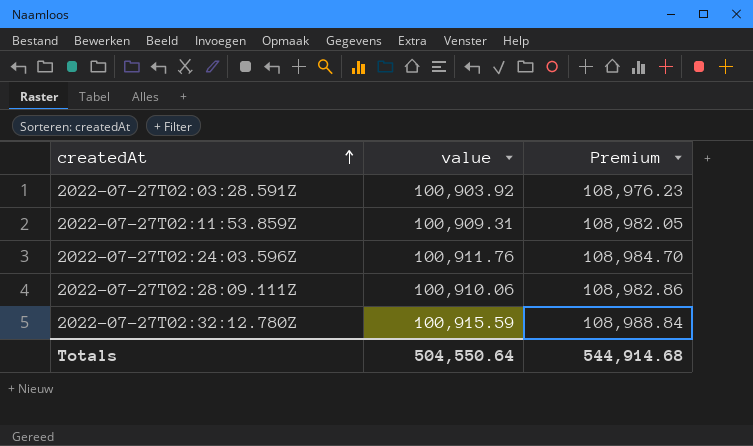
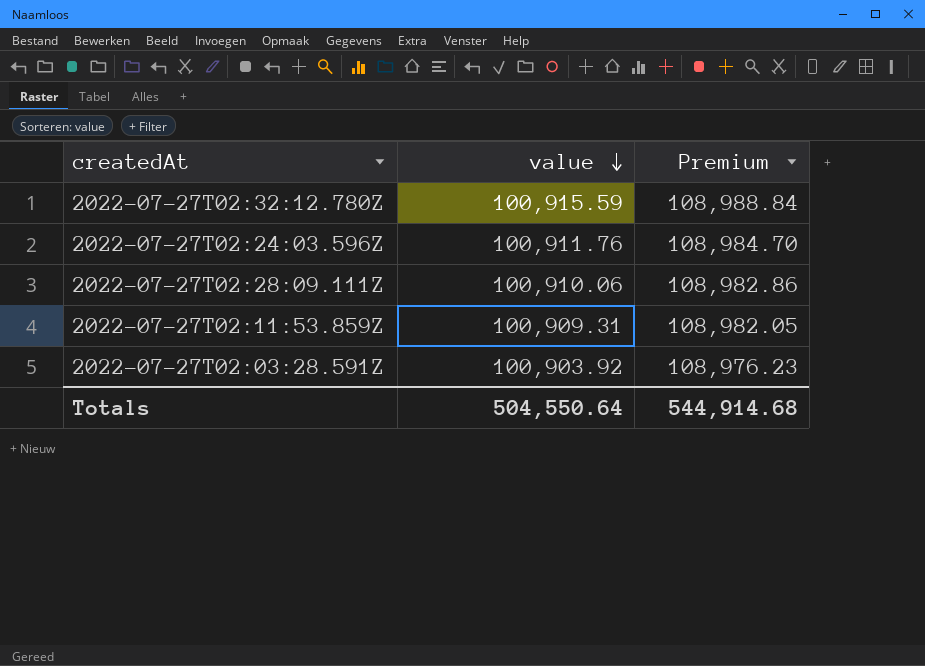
row order: createdAt ascending -> value descending

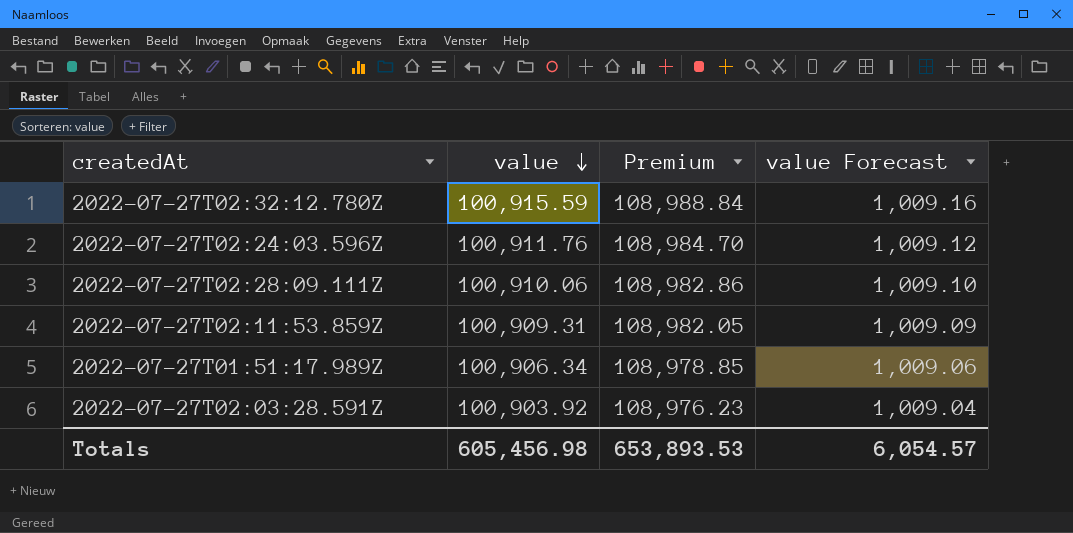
column value Forecast | formula: none -> [value] * 0.01
row 2022-07-27T01:51:17.989Z: none -> 100,906.34 | 108,978.85 | 1,009.06
Totals | value: 504,550.64 -> 605,456.98
Totals | Premium: 544,914.68 -> 653,893.53

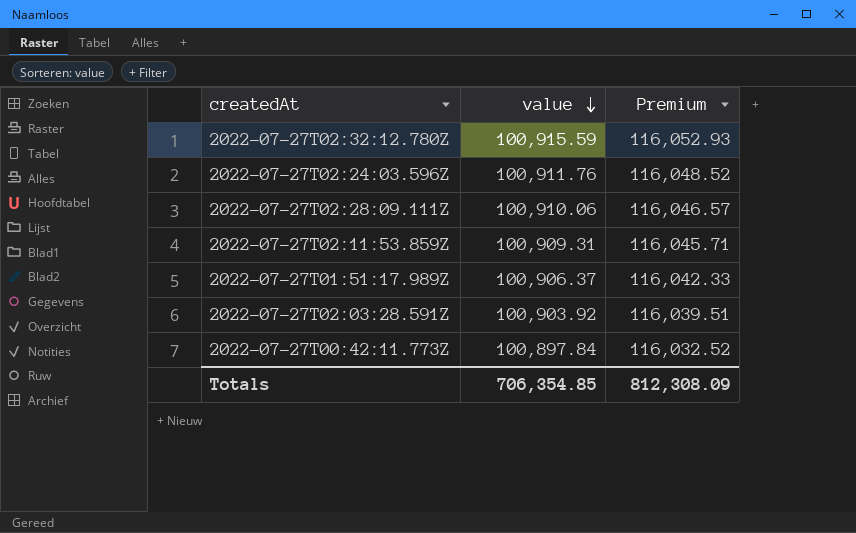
column value Forecast | formula: [value] * 0.01 -> none
column Premium | formula: [value] * 1.08 -> [value] * 1.15
2022-07-27T01:51:17.989Z | value: 100,906.34 -> 100,906.37
row 2022-07-27T00:42:11.773Z: none -> 100,897.84 | 116,032.52
Totals | value: 605,456.98 -> 706,354.85
Totals | Premium: 653,893.53 -> 812,308.09

